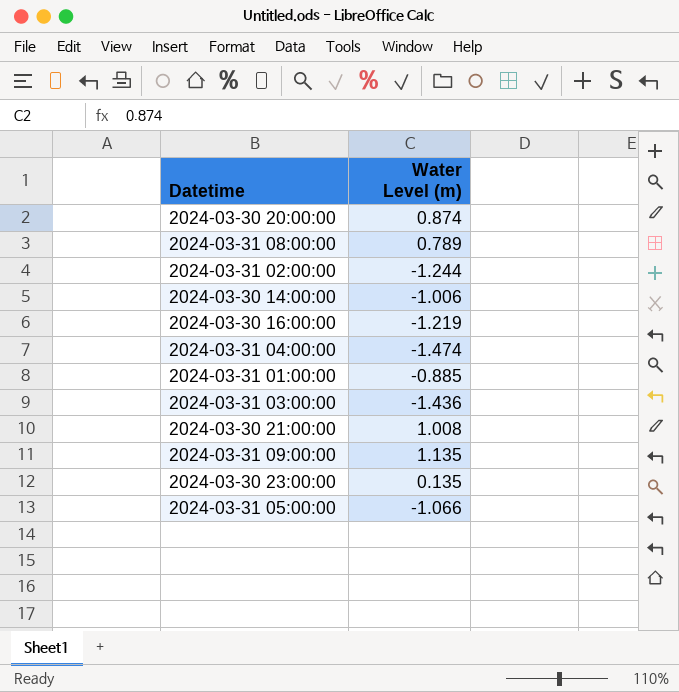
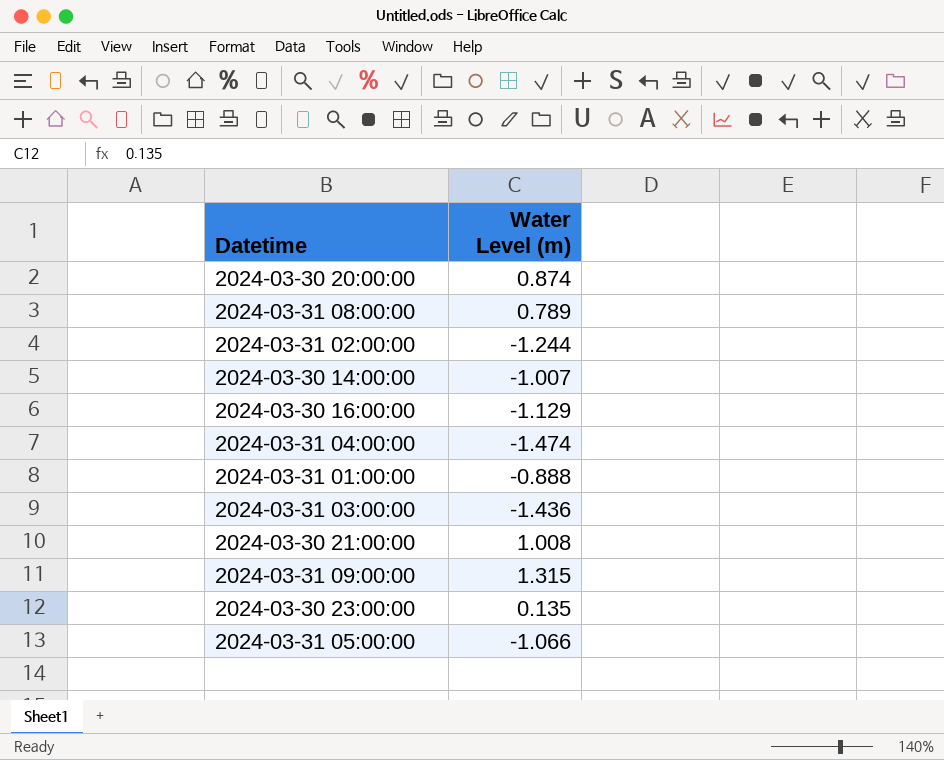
2024-03-30 14:00:00 | Water Level (m): -1.006 -> -1.007
2024-03-30 16:00:00 | Water Level (m): -1.219 -> -1.129
2024-03-31 01:00:00 | Water Level (m): -0.885 -> -0.888
2024-03-31 09:00:00 | Water Level (m): 1.135 -> 1.315

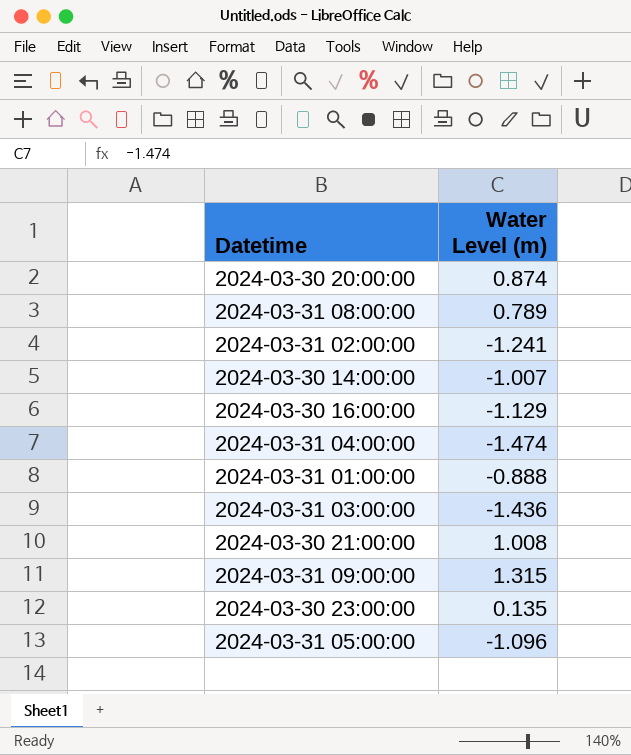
2024-03-31 02:00:00 | Water Level (m): -1.244 -> -1.241
2024-03-31 05:00:00 | Water Level (m): -1.066 -> -1.096

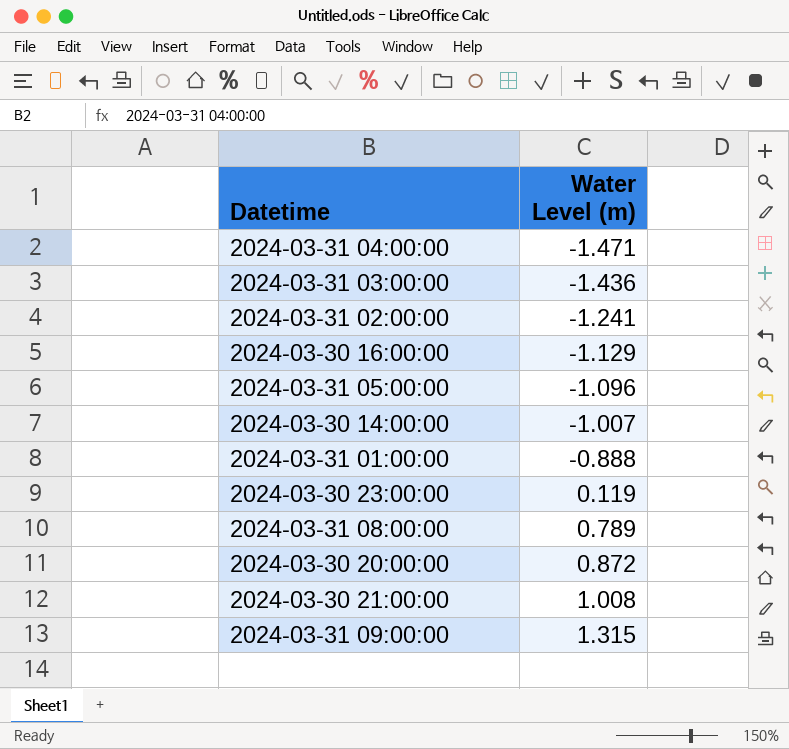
row order: none -> Water Level (m) ascending
2024-03-31 04:00:00 | Water Level (m): -1.474 -> -1.471
2024-03-30 23:00:00 | Water Level (m): 0.135 -> 0.119
2024-03-30 20:00:00 | Water Level (m): 0.874 -> 0.872

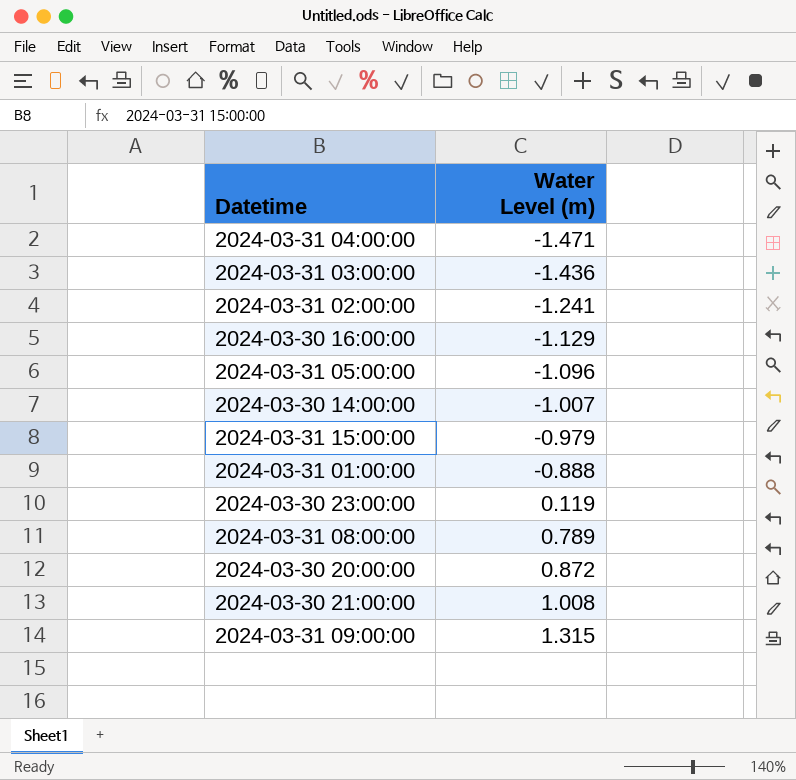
row 2024-03-31 15:00:00: none -> -0.979

